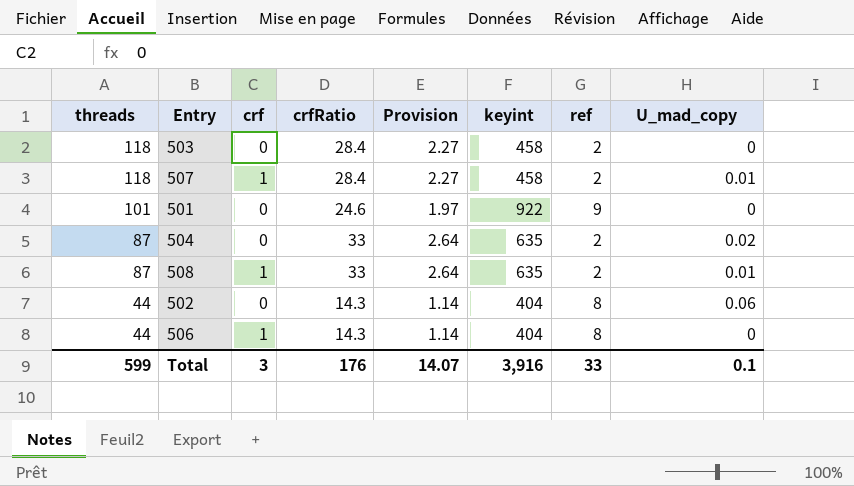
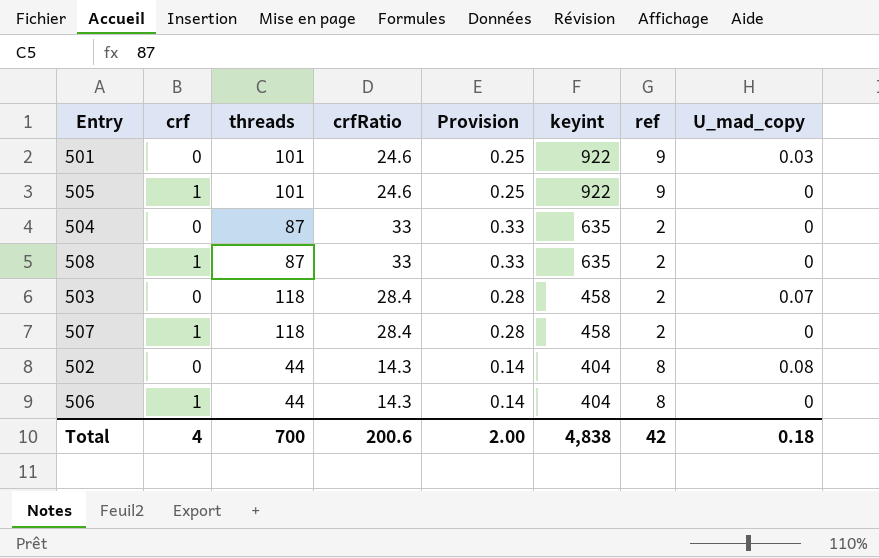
row order: threads descending -> keyint descending
column threads | position: 1 -> 3
column Provision | formula: [crfRatio] * 0.08 -> [crfRatio] * 0.01
501 | U_mad_copy: 0 -> 0.03
row 505: none -> 1 | 101 | 24.6 | 0.25 | 922 | 9 | 0
504 | U_mad_copy: 0.02 -> 0
508 | U_mad_copy: 0.01 -> 0
503 | U_mad_copy: 0 -> 0.07
507 | U_mad_copy: 0.01 -> 0
502 | U_mad_copy: 0.06 -> 0.08
Total | crf: 3 -> 4
Total | threads: 599 -> 700
Total | crfRatio: 176 -> 200.6
Total | Provision: 14.07 -> 2.00
Total | keyint: 3,916 -> 4,838
Total | ref: 33 -> 42
Total | U_mad_copy: 0.1 -> 0.18

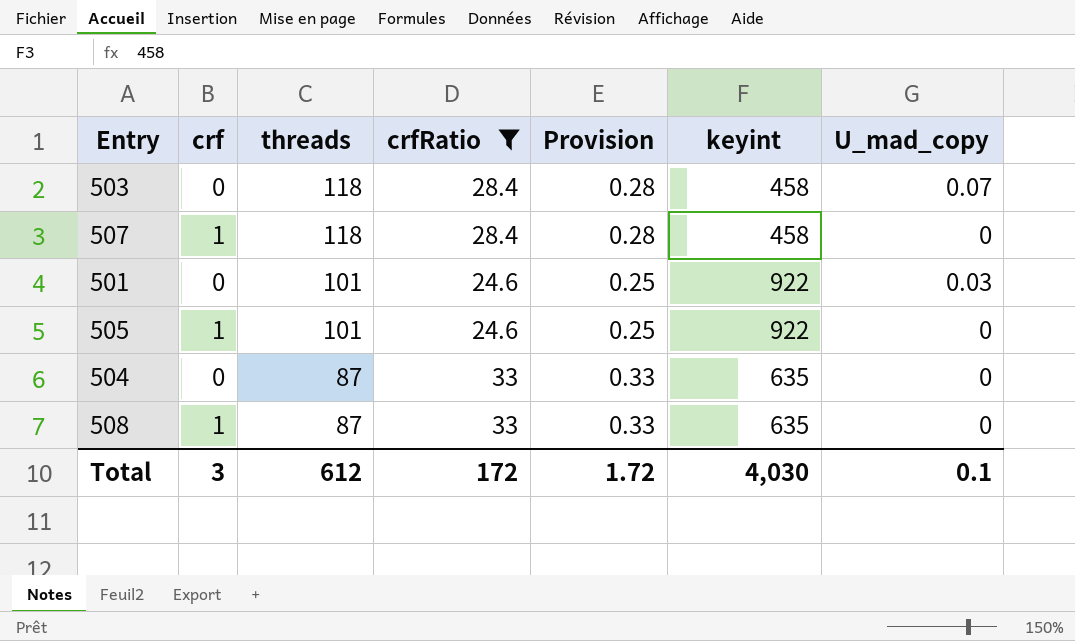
filter: none -> crfRatio != 14.3
row order: keyint descending -> threads descending
column ref | position: 7 -> none
Total | crf: 4 -> 3
Total | threads: 700 -> 612
Total | crfRatio: 200.6 -> 172
Total | Provision: 2.00 -> 1.72
Total | keyint: 4,838 -> 4,030
Total | U_mad_copy: 0.18 -> 0.1

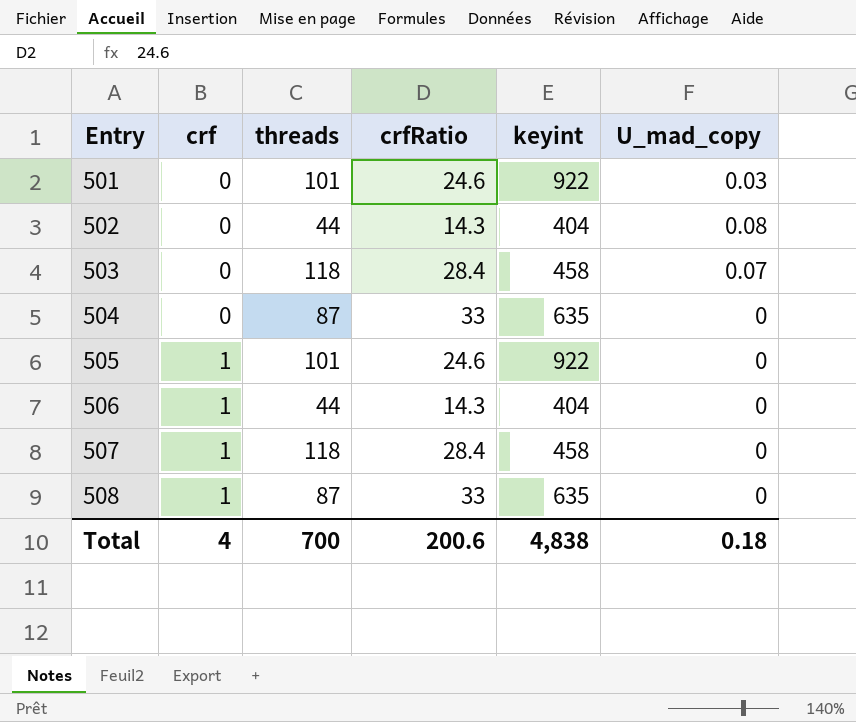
filter: crfRatio != 14.3 -> none
row order: threads descending -> Entry ascending
column Provision | formula: [crfRatio] * 0.01 -> none
Total | crf: 3 -> 4
Total | threads: 612 -> 700
Total | crfRatio: 172 -> 200.6
Total | keyint: 4,030 -> 4,838
Total | U_mad_copy: 0.1 -> 0.18

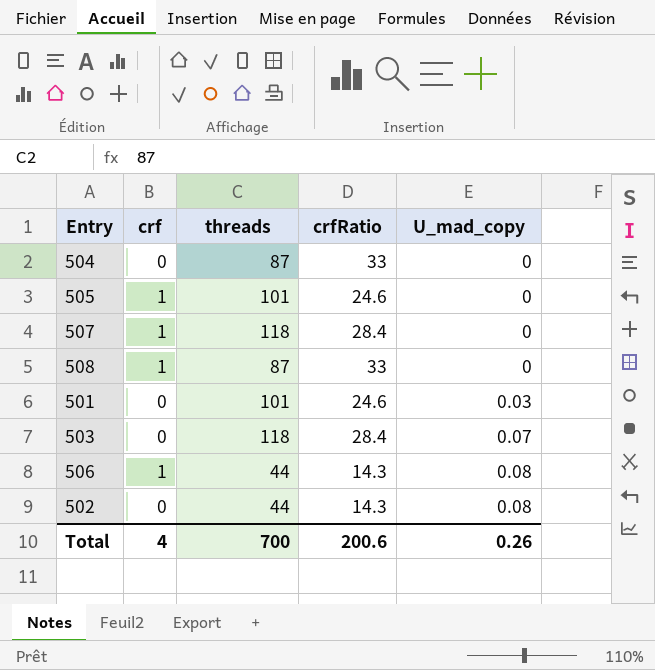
row order: Entry ascending -> U_mad_copy ascending
column keyint | position: 5 -> none
506 | U_mad_copy: 0 -> 0.08
Total | U_mad_copy: 0.18 -> 0.26

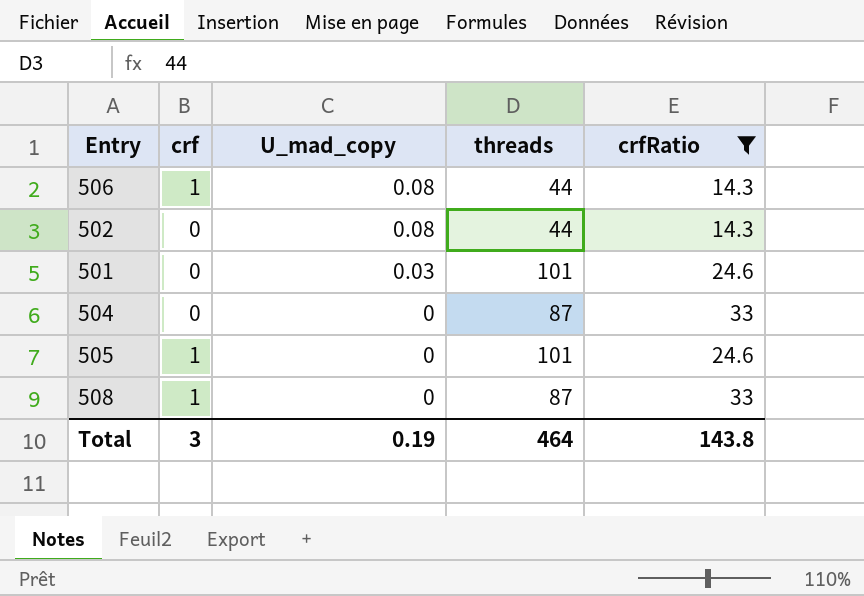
filter: none -> crfRatio != 28.4
row order: U_mad_copy ascending -> U_mad_copy descending
column U_mad_copy | position: 5 -> 3
Total | crf: 4 -> 3
Total | U_mad_copy: 0.26 -> 0.19
Total | threads: 700 -> 464
Total | crfRatio: 200.6 -> 143.8

